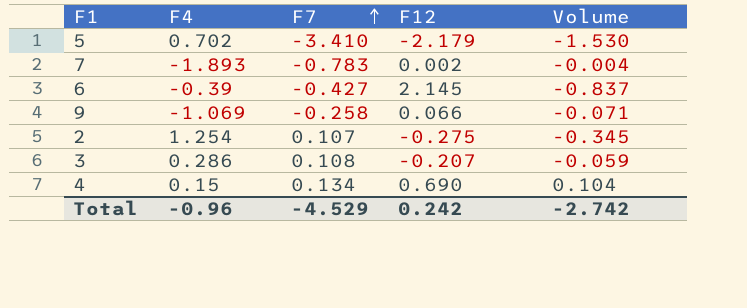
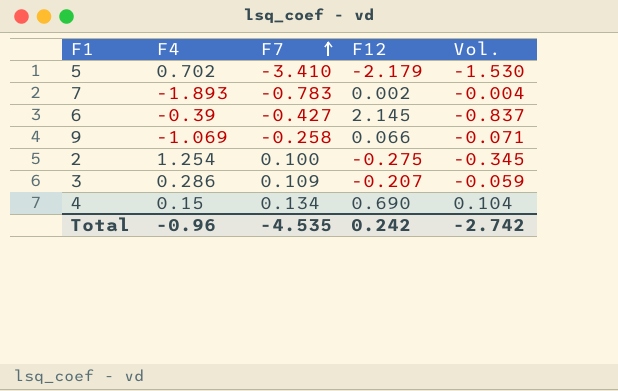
column name: Volume -> Vol.
2 | F7: 0.107 -> 0.100
3 | F7: 0.108 -> 0.109
Total | F7: -4.529 -> -4.535

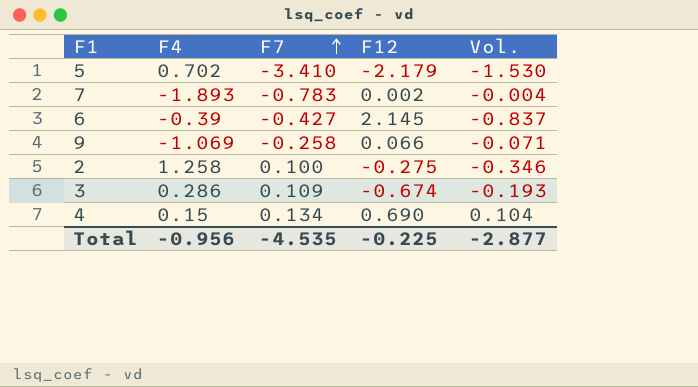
2 | F4: 1.254 -> 1.258
2 | Vol.: -0.345 -> -0.346
3 | F12: -0.207 -> -0.674
3 | Vol.: -0.059 -> -0.193
Total | F4: -0.96 -> -0.956
Total | F12: 0.242 -> -0.225
Total | Vol.: -2.742 -> -2.877

